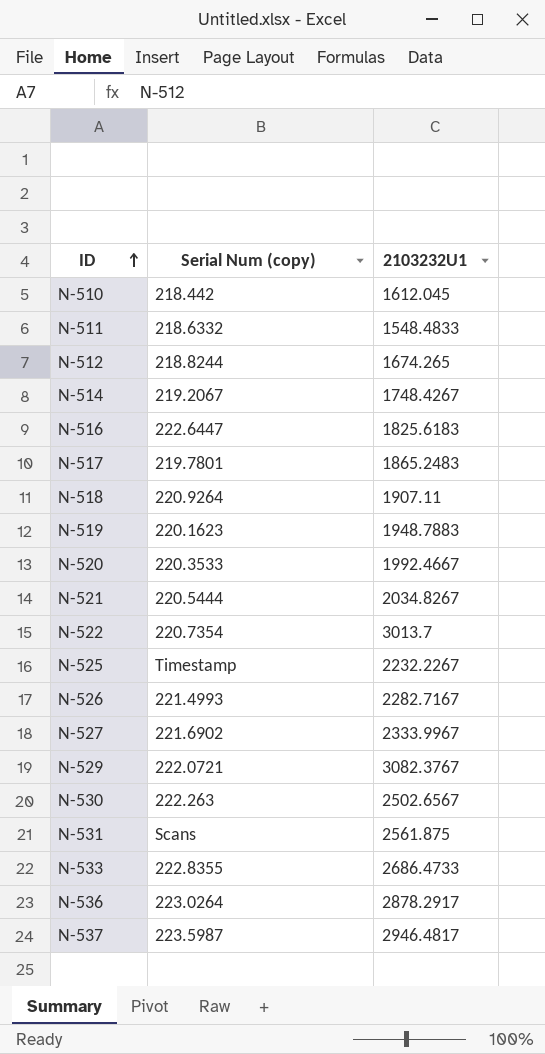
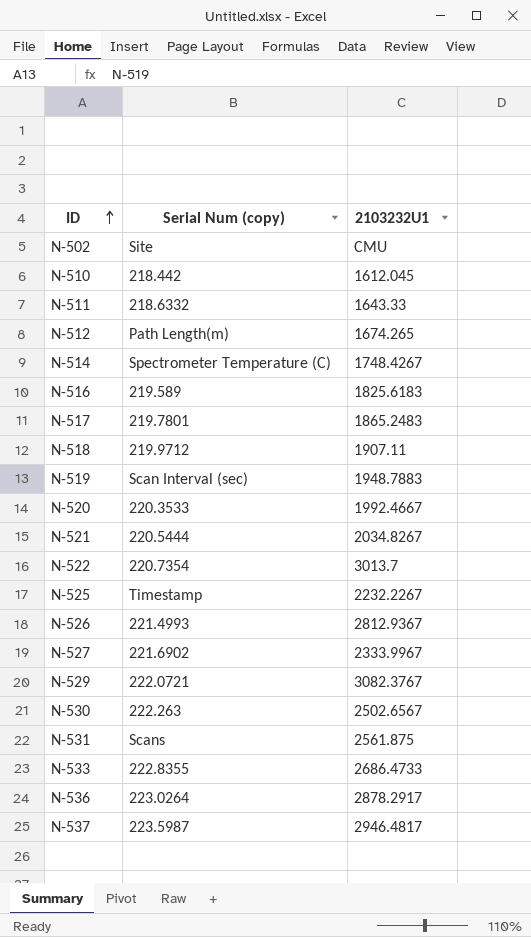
row N-502: none -> Site | CMU
N-511 | 2103232U1: 1548.4833 -> 1643.33
N-512 | Serial Num (copy): 218.8244 -> Path Length(m)
N-514 | Serial Num (copy): 219.2067 -> Spectrometer Temperature (C)
N-516 | Serial Num (copy): 222.6447 -> 219.589
N-518 | Serial Num (copy): 220.9264 -> 219.9712
N-519 | Serial Num (copy): 220.1623 -> Scan Interval (sec)
N-526 | 2103232U1: 2282.7167 -> 2812.9367

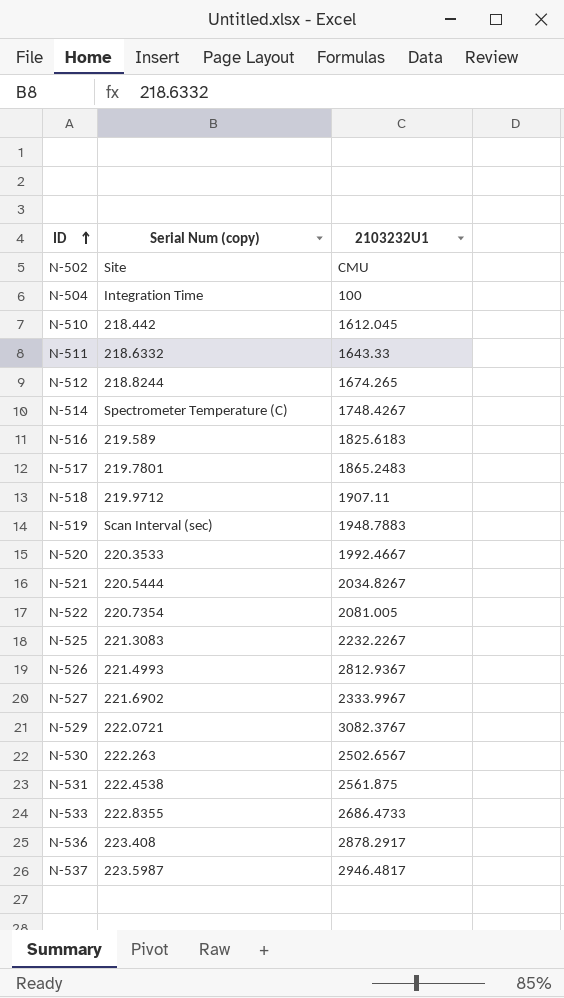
row N-504: none -> Integration Time | 100
N-512 | Serial Num (copy): Path Length(m) -> 218.8244
N-522 | 2103232U1: 3013.7 -> 2081.005
N-525 | Serial Num (copy): Timestamp -> 221.3083
N-531 | Serial Num (copy): Scans -> 222.4538
N-536 | Serial Num (copy): 223.0264 -> 223.408

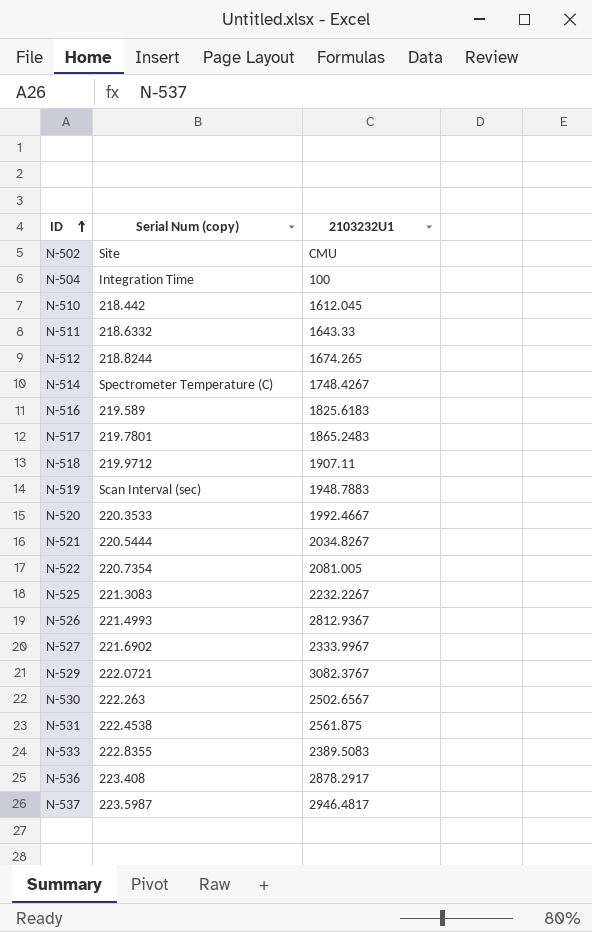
N-533 | 2103232U1: 2686.4733 -> 2389.5083

